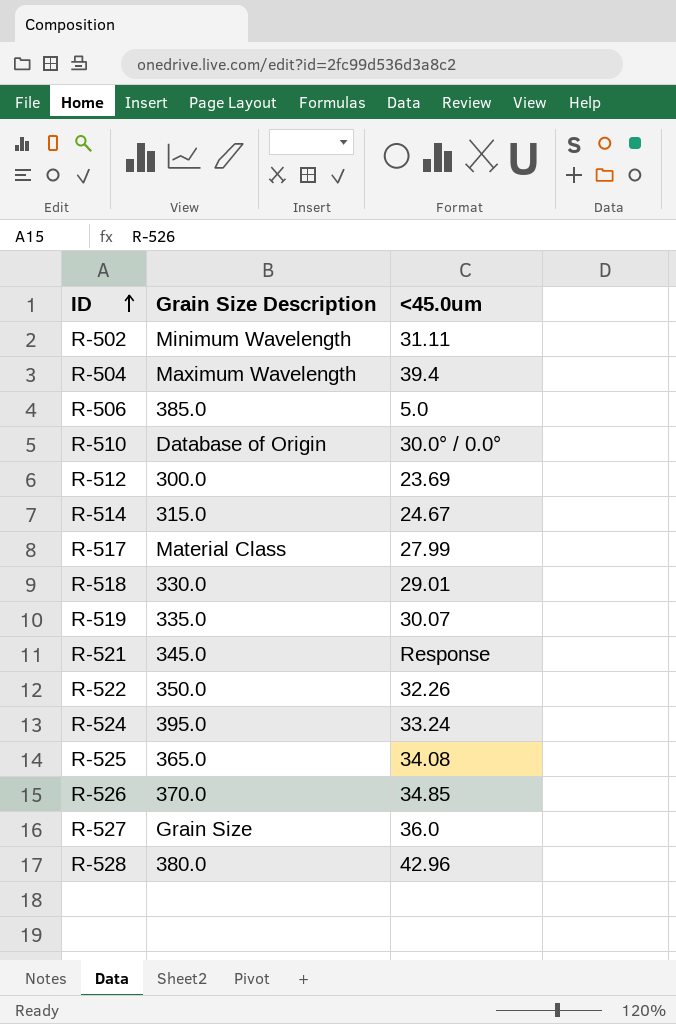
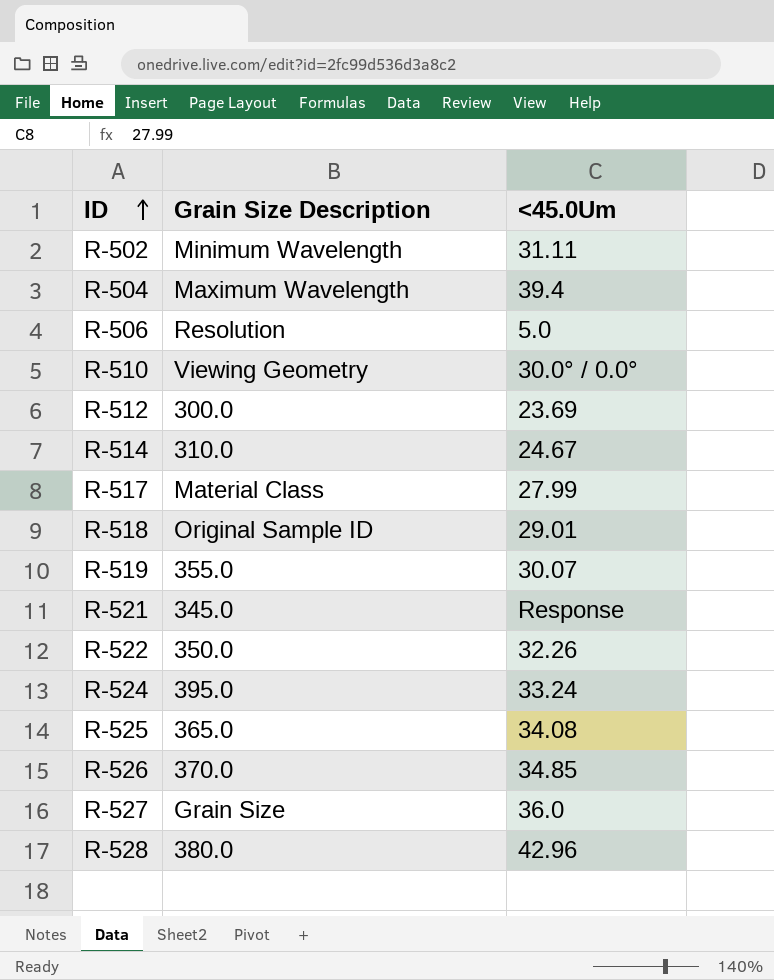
column name: <45.0um -> <45.0Um
R-506 | Grain Size Description: 385.0 -> Resolution
R-510 | Grain Size Description: Database of Origin -> Viewing Geometry
R-514 | Grain Size Description: 315.0 -> 310.0
R-518 | Grain Size Description: 330.0 -> Original Sample ID
R-519 | Grain Size Description: 335.0 -> 355.0

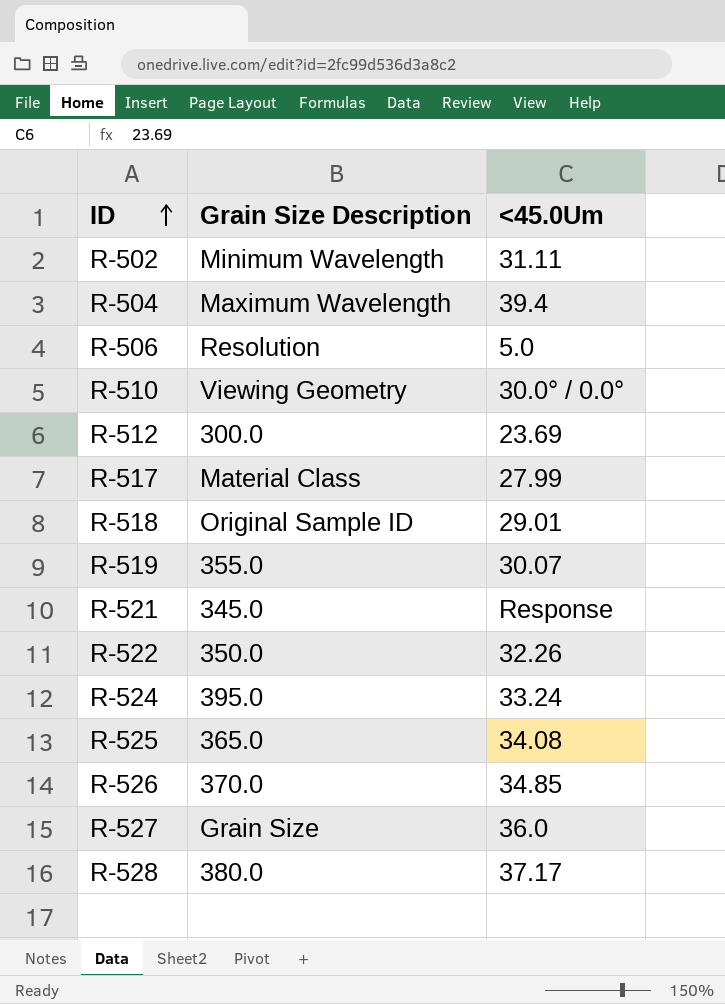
row R-514: 310.0 | 24.67 -> none
R-528 | <45.0Um: 42.96 -> 37.17

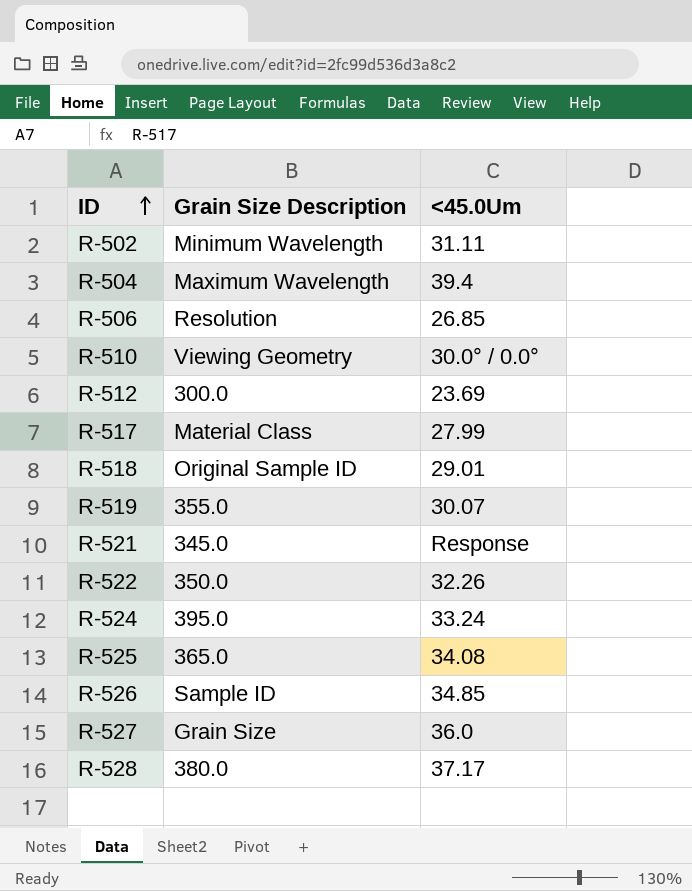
R-506 | <45.0Um: 5.0 -> 26.85
R-526 | Grain Size Description: 370.0 -> Sample ID

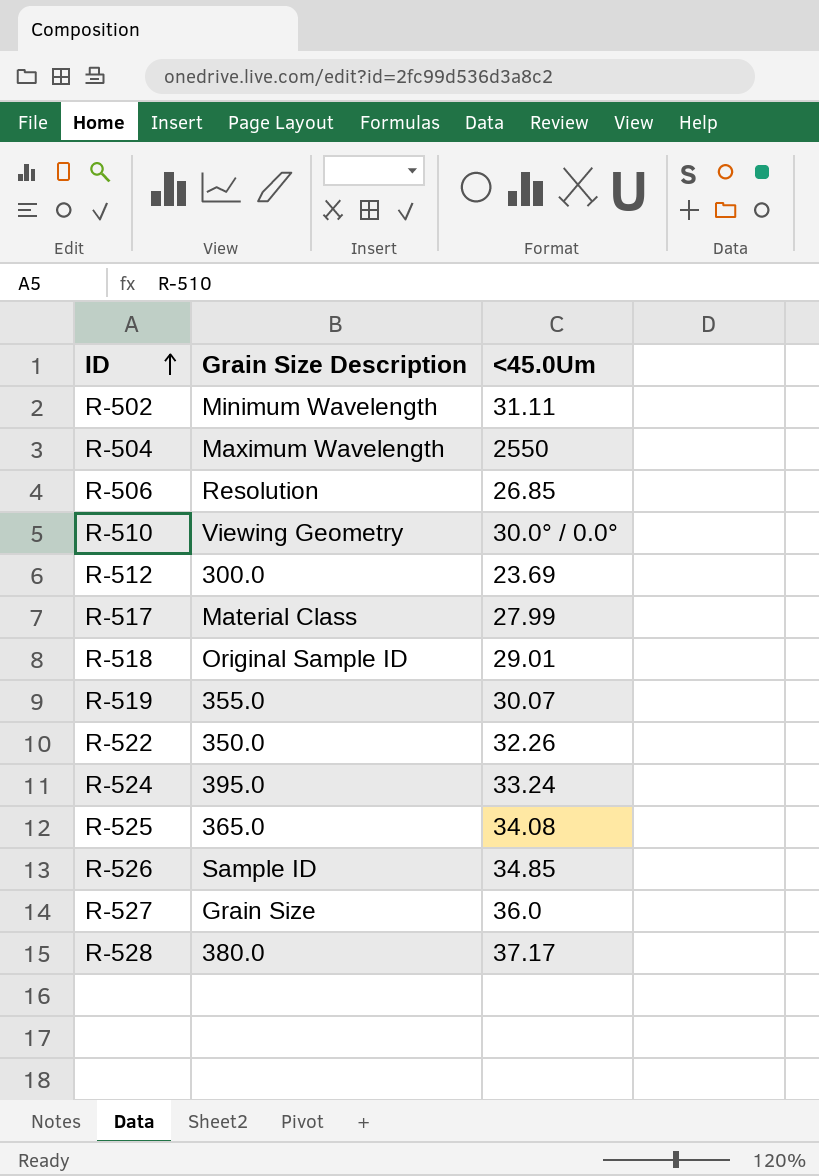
row R-521: 345.0 | Response -> none
R-504 | <45.0Um: 39.4 -> 2550

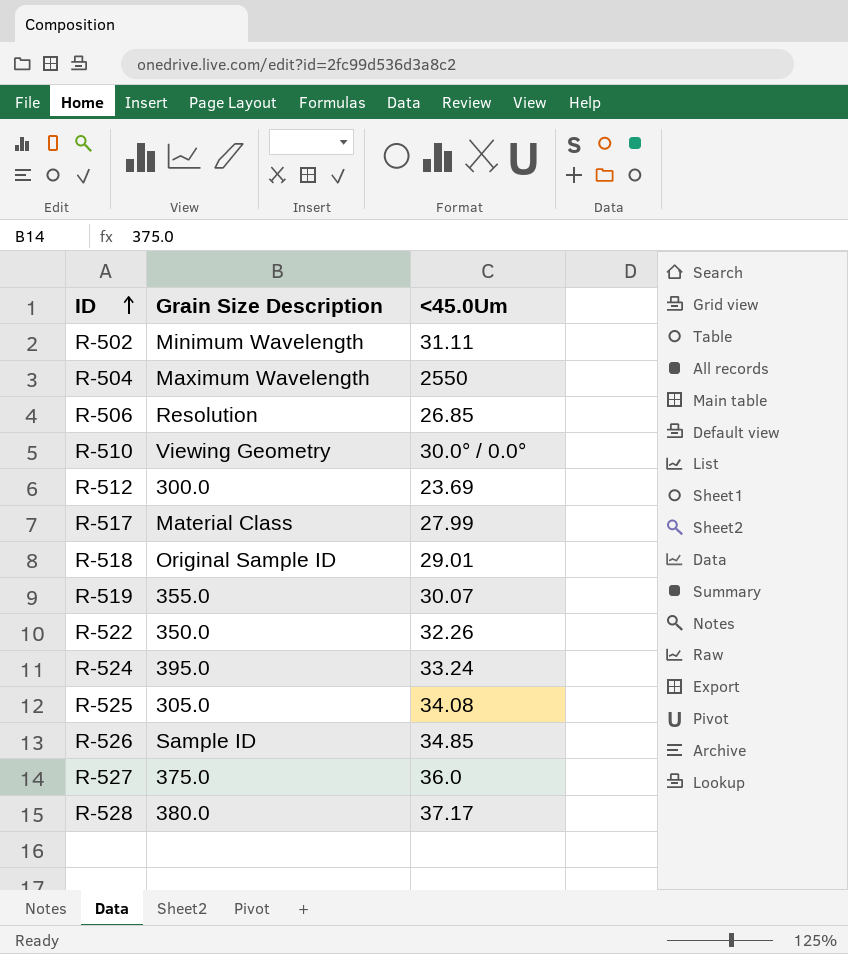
R-525 | Grain Size Description: 365.0 -> 305.0
R-527 | Grain Size Description: Grain Size -> 375.0

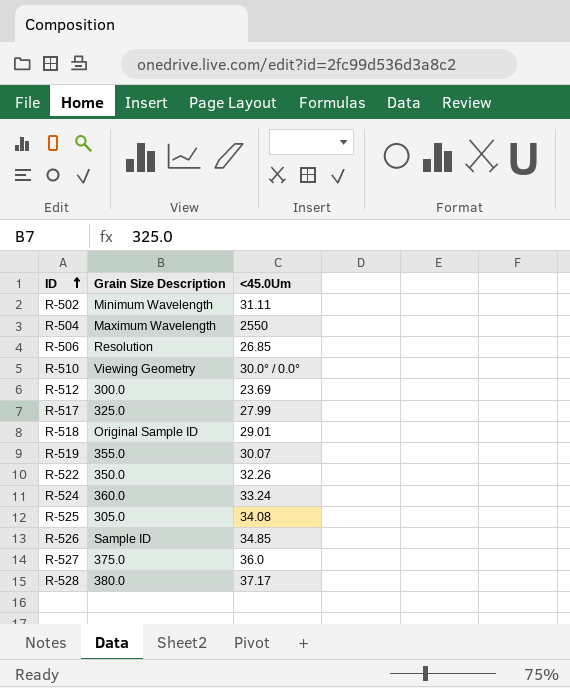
R-517 | Grain Size Description: Material Class -> 325.0
R-524 | Grain Size Description: 395.0 -> 360.0

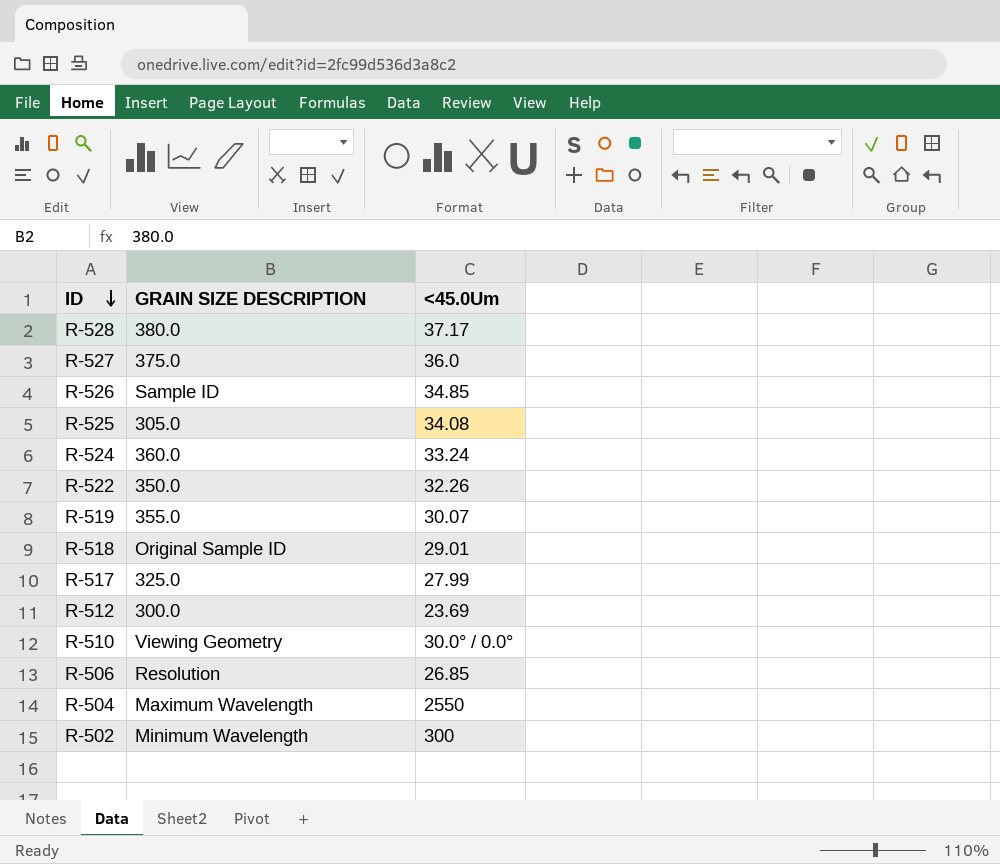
row order: ID ascending -> ID descending
column name: Grain Size Description -> GRAIN SIZE DESCRIPTION
R-502 | <45.0Um: 31.11 -> 300

